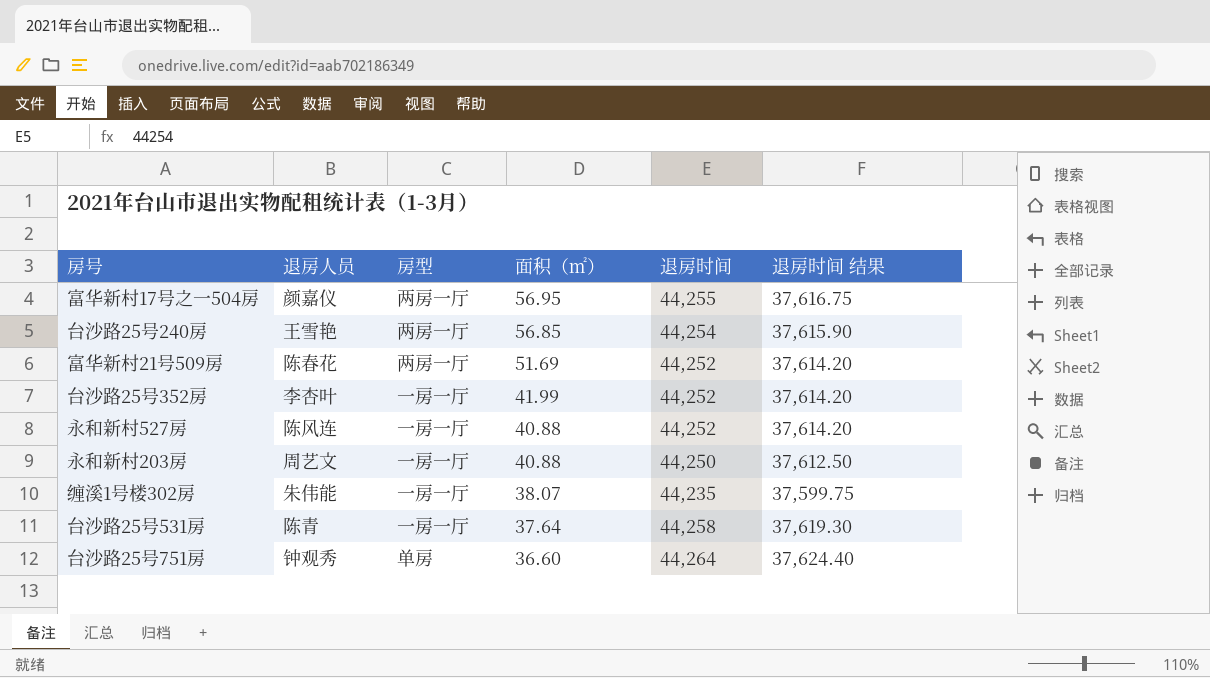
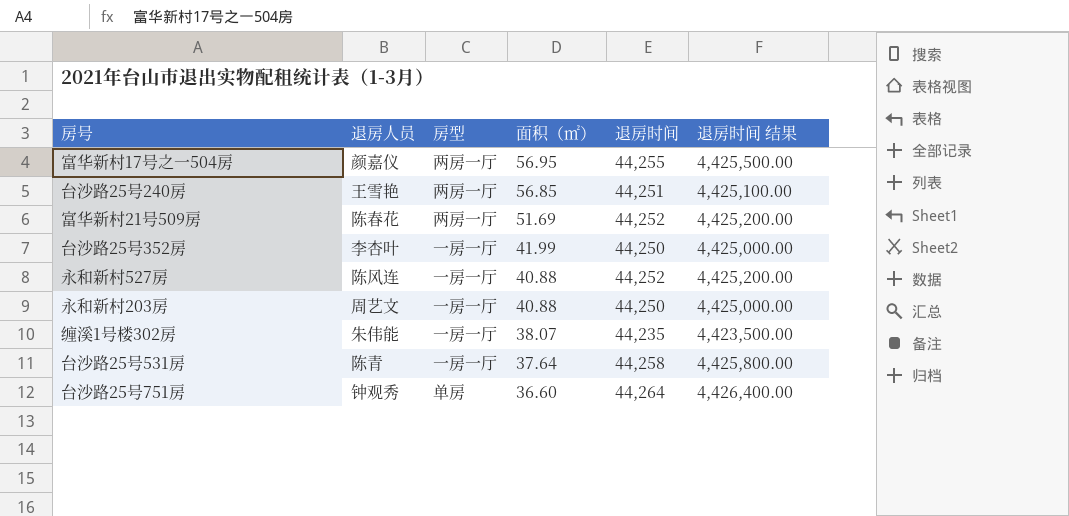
column 退房时间 结果 | formula: [退房时间] * 0.85 -> [退房时间] * 100
台沙路25号240房 | 退房时间: 44,254 -> 44,251
台沙路25号352房 | 退房时间: 44,252 -> 44,250

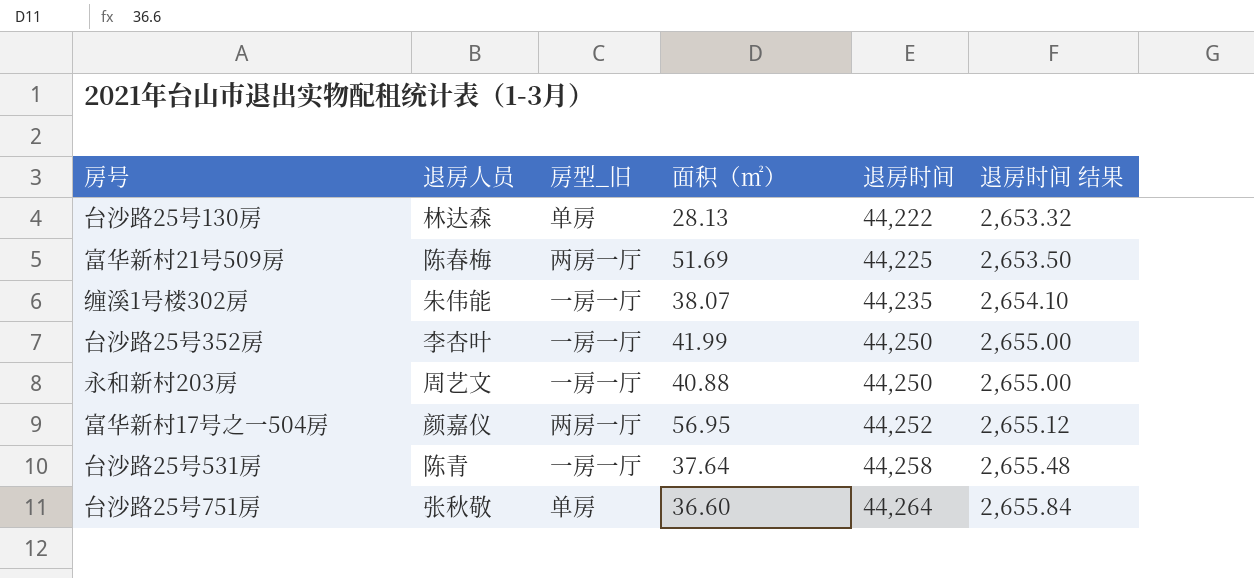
row order: 面积（㎡） descending -> 退房时间 ascending
column name: 房型 -> 房型_旧
column 退房时间 结果 | formula: [退房时间] * 100 -> [退房时间] * 0.06
row 台沙路25号240房: 王雪艳 | 两房一厅 | 56.85 | 44,251 | 4,425,100.00 -> none
row 永和新村527房: 陈风连 | 一房一厅 | 40.88 | 44,252 | 4,425,200.00 -> none
row 台沙路25号130房: none -> 林达森 | 单房 | 28.13 | 44,222 | 2,653.32
富华新村21号509房 | 退房人员: 陈春花 -> 陈春梅
富华新村21号509房 | 退房时间: 44,252 -> 44,225
富华新村17号之一504房 | 退房时间: 44,255 -> 44,252
台沙路25号751房 | 退房人员: 钟观秀 -> 张秋敬

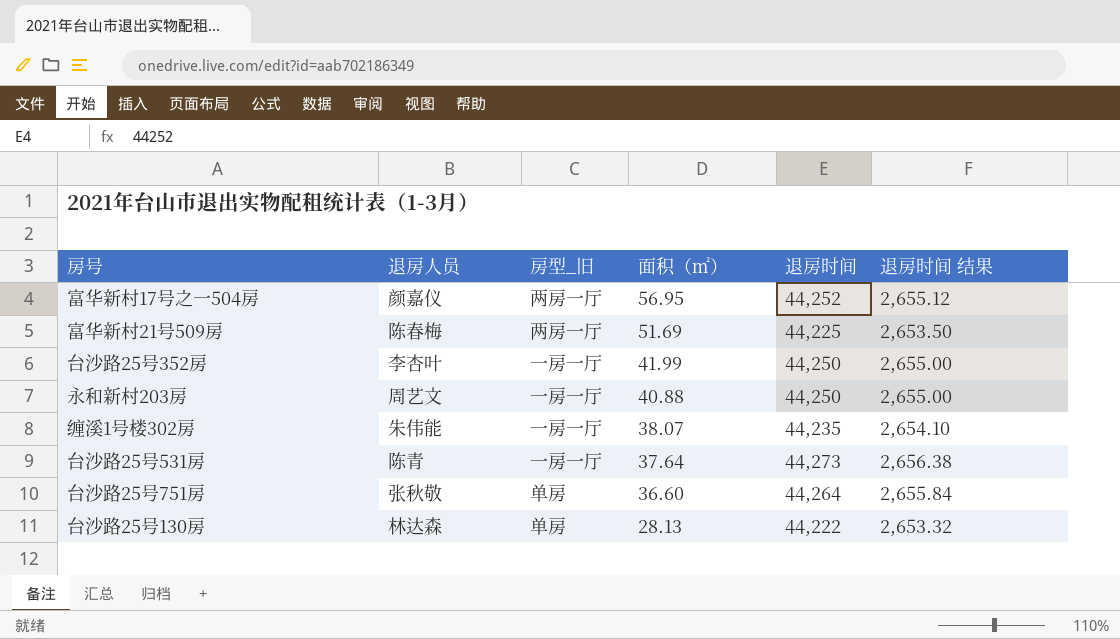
row order: 退房时间 ascending -> 面积（㎡） descending
台沙路25号531房 | 退房时间: 44,258 -> 44,273
台沙路25号531房 | 退房时间 结果: 2,655.48 -> 2,656.38

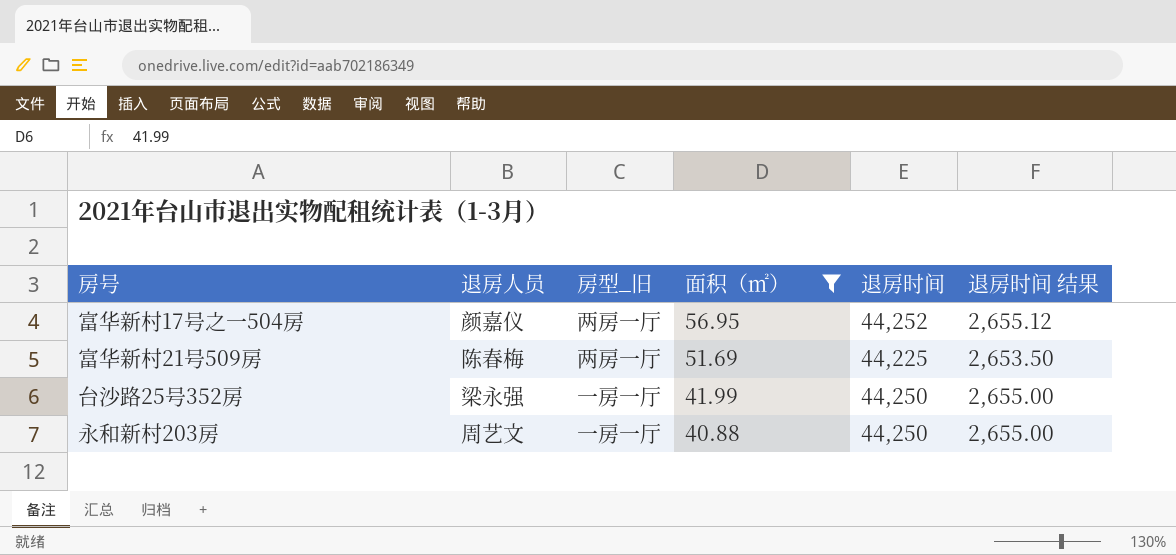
filter: none -> 面积（㎡） >= 40.88
台沙路25号352房 | 退房人员: 李杏叶 -> 梁永强

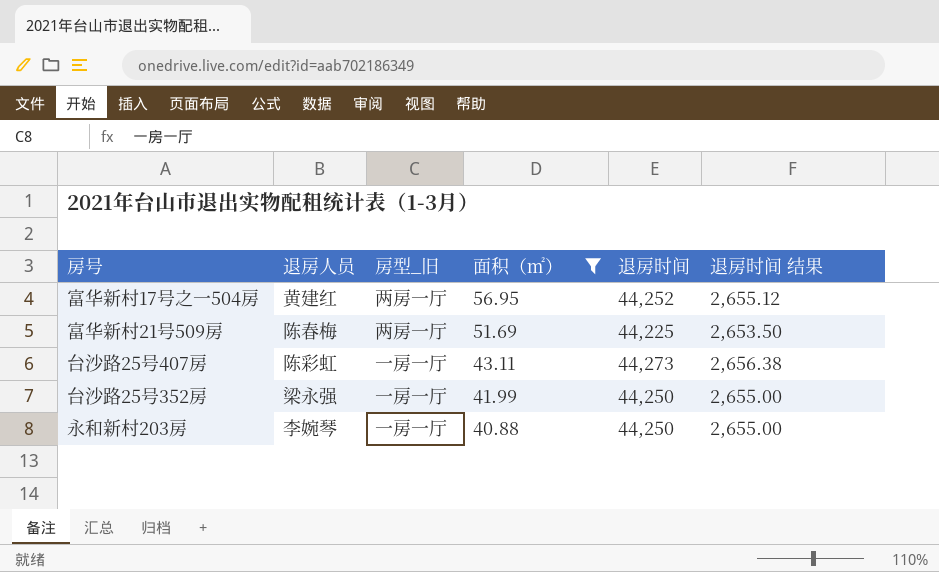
富华新村17号之一504房 | 退房人员: 颜嘉仪 -> 黄建红
row 台沙路25号407房: none -> 陈彩虹 | 一房一厅 | 43.11 | 44,273 | 2,656.38
永和新村203房 | 退房人员: 周艺文 -> 李婉琴

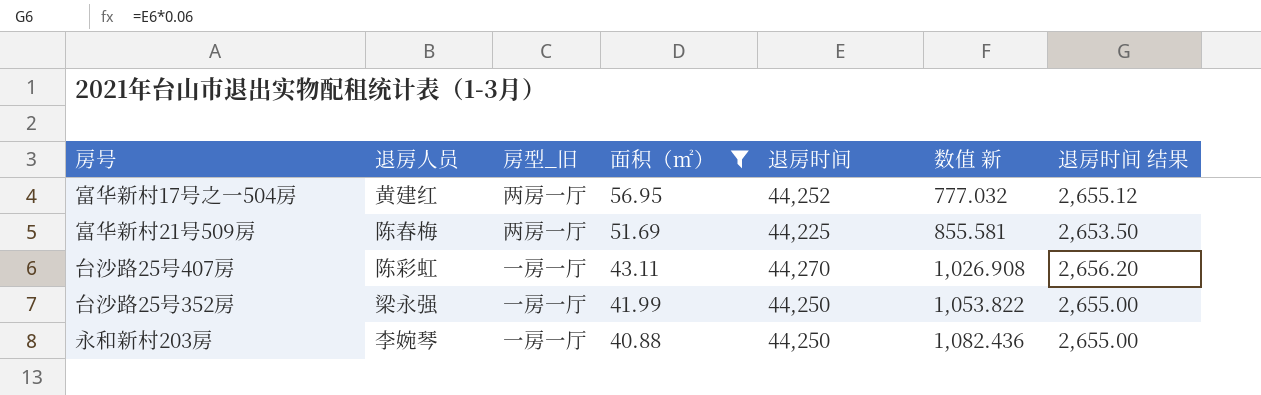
column 数值 新 | formula: none -> [退房时间] / [面积（㎡）]
台沙路25号407房 | 退房时间: 44,273 -> 44,270
台沙路25号407房 | 退房时间 结果: 2,656.38 -> 2,656.20

